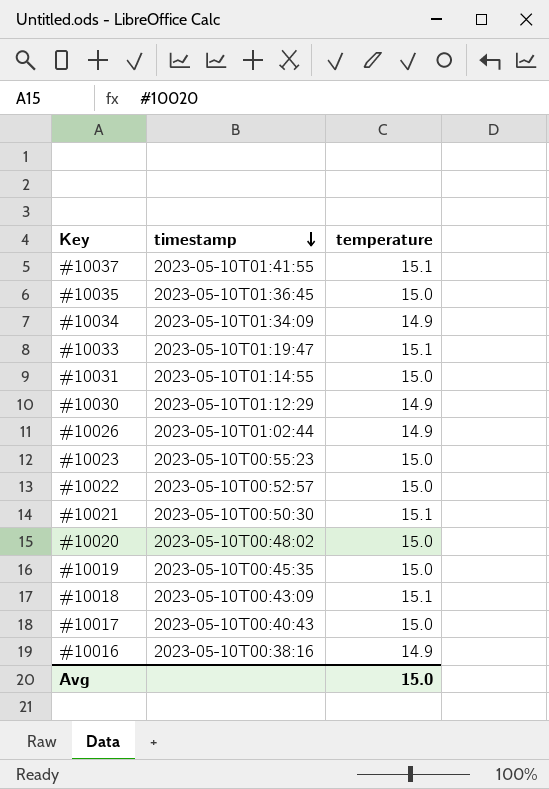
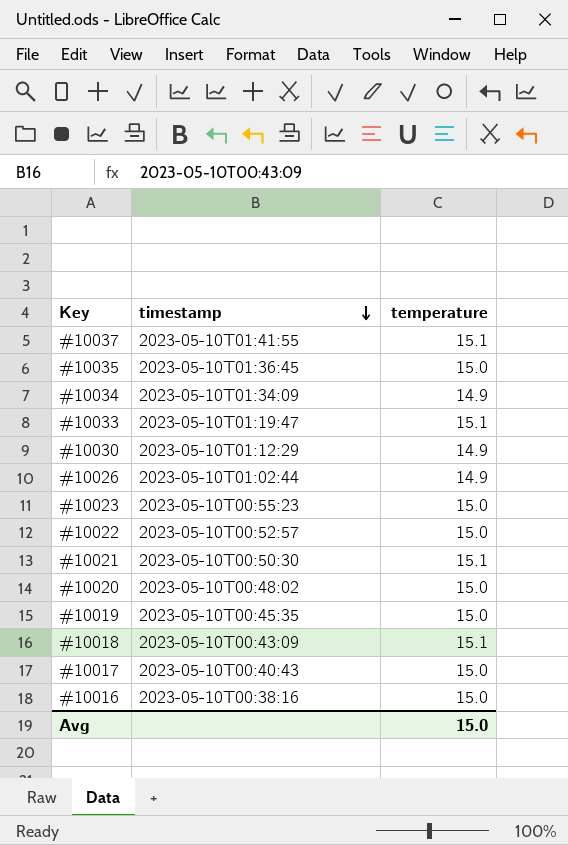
row #10031: 2023-05-10T01:14:55 | 15.0 -> none
#10016 | temperature: 14.9 -> 15.0

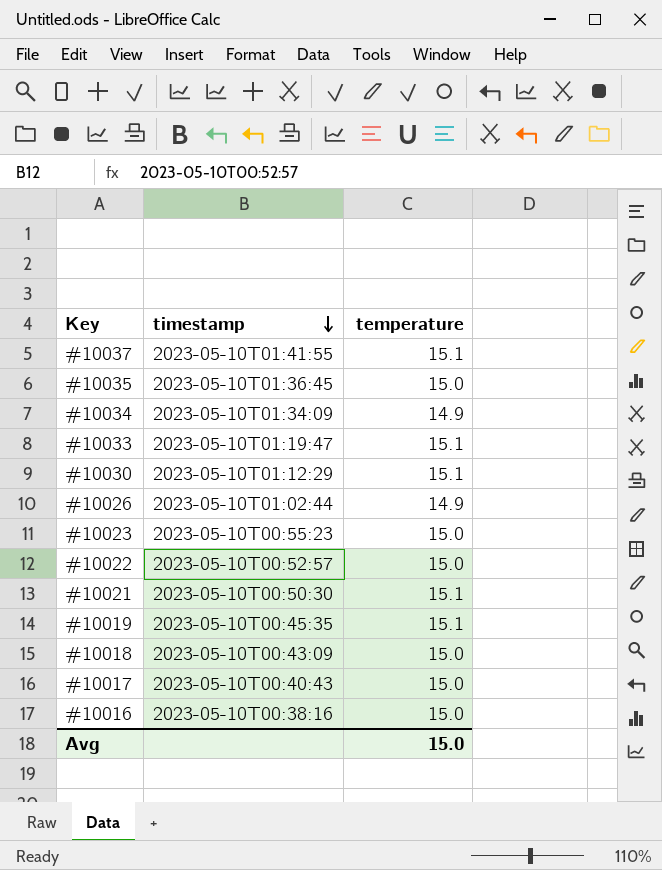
row #10020: 2023-05-10T00:48:02 | 15.0 -> none
#10030 | temperature: 14.9 -> 15.1
#10019 | temperature: 15.0 -> 15.1
#10018 | temperature: 15.1 -> 15.0

